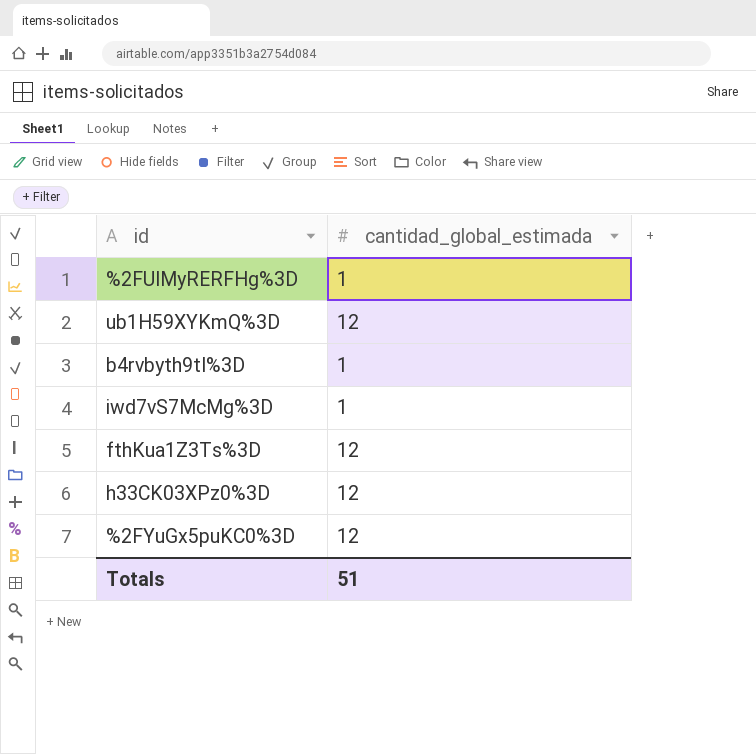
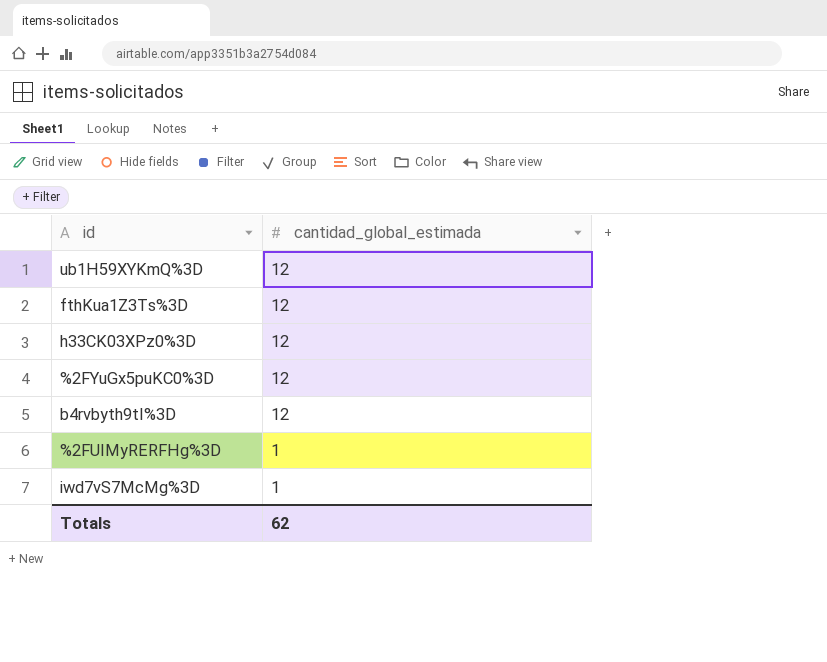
row order: none -> cantidad_global_estimada descending
b4rvbyth9tI%3D | cantidad_global_estimada: 1 -> 12
Totals | cantidad_global_estimada: 51 -> 62

